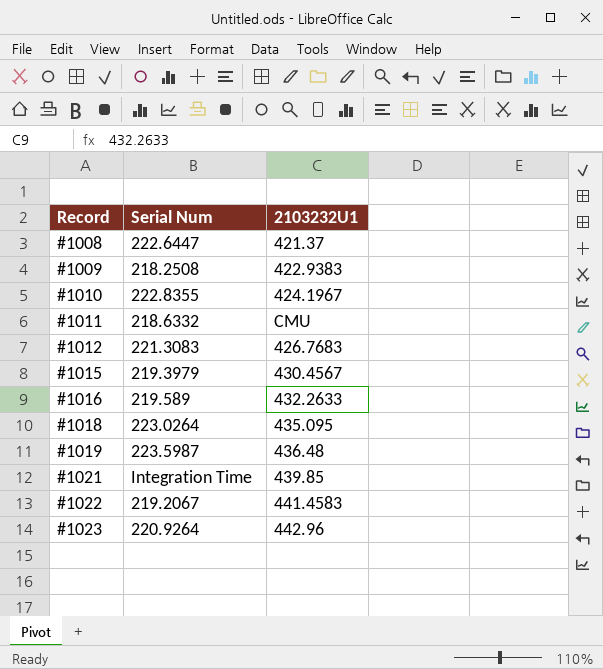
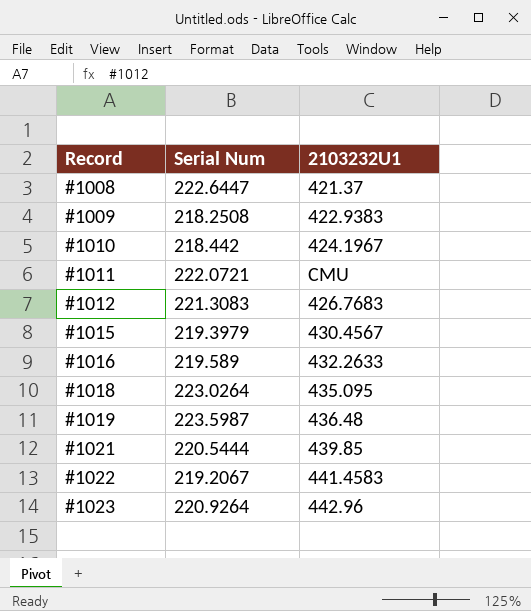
#1010 | Serial Num: 222.8355 -> 218.442
#1011 | Serial Num: 218.6332 -> 222.0721
#1021 | Serial Num: Integration Time -> 220.5444

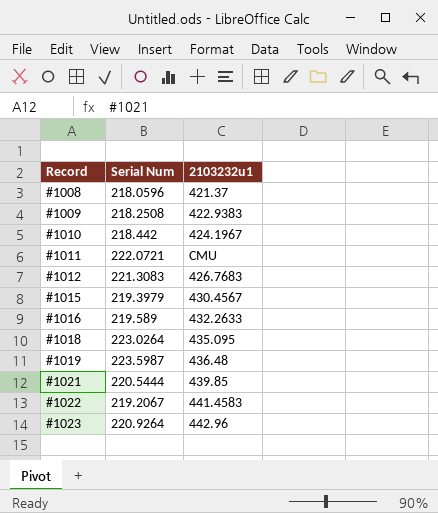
column name: 2103232U1 -> 2103232u1
#1008 | Serial Num: 222.6447 -> 218.0596

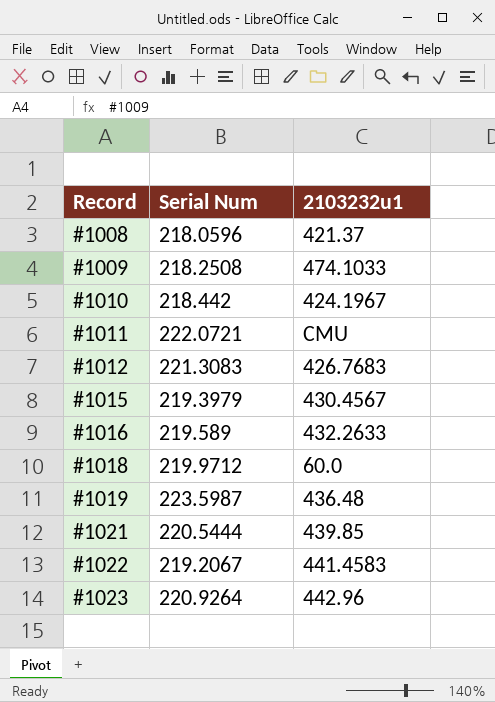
#1009 | 2103232u1: 422.9383 -> 474.1033
#1018 | Serial Num: 223.0264 -> 219.9712
#1018 | 2103232u1: 435.095 -> 60.0

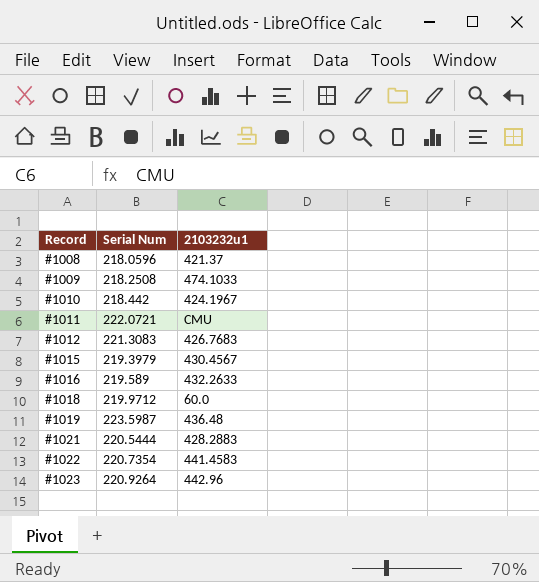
#1021 | 2103232u1: 439.85 -> 428.2883
#1022 | Serial Num: 219.2067 -> 220.7354

